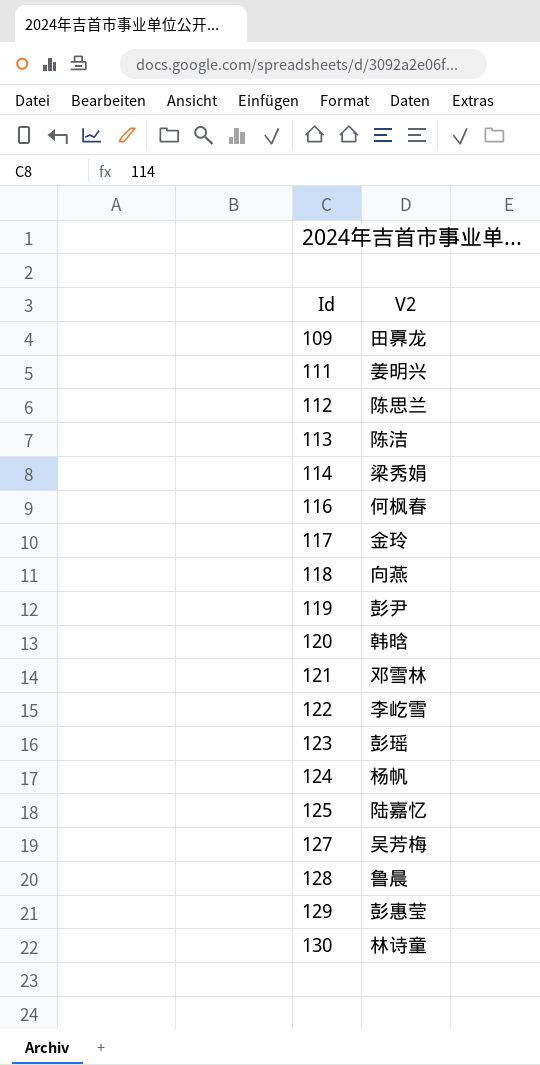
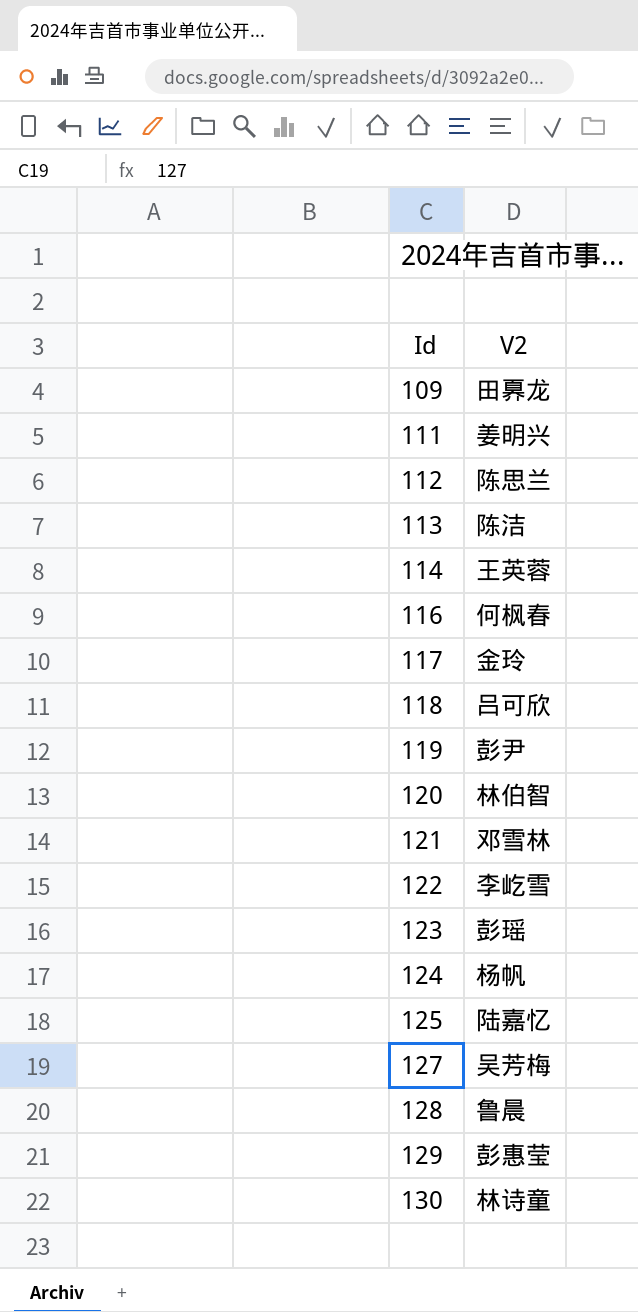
114 | V2: 梁秀娟 -> 王英蓉
118 | V2: 向燕 -> 吕可欣
120 | V2: 韩晗 -> 林伯智

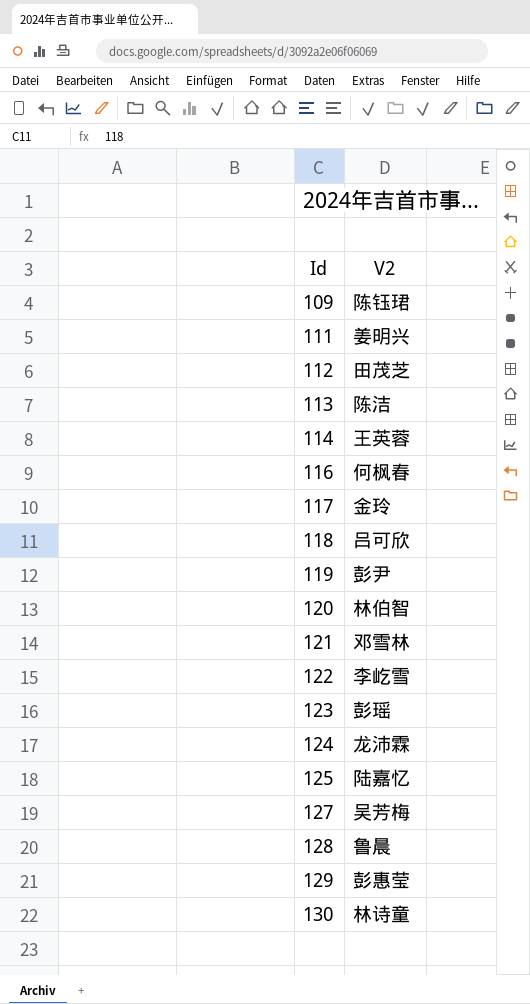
109 | V2: 田奡龙 -> 陈钰珺
112 | V2: 陈思兰 -> 田茂芝
124 | V2: 杨帆 -> 龙沛霖

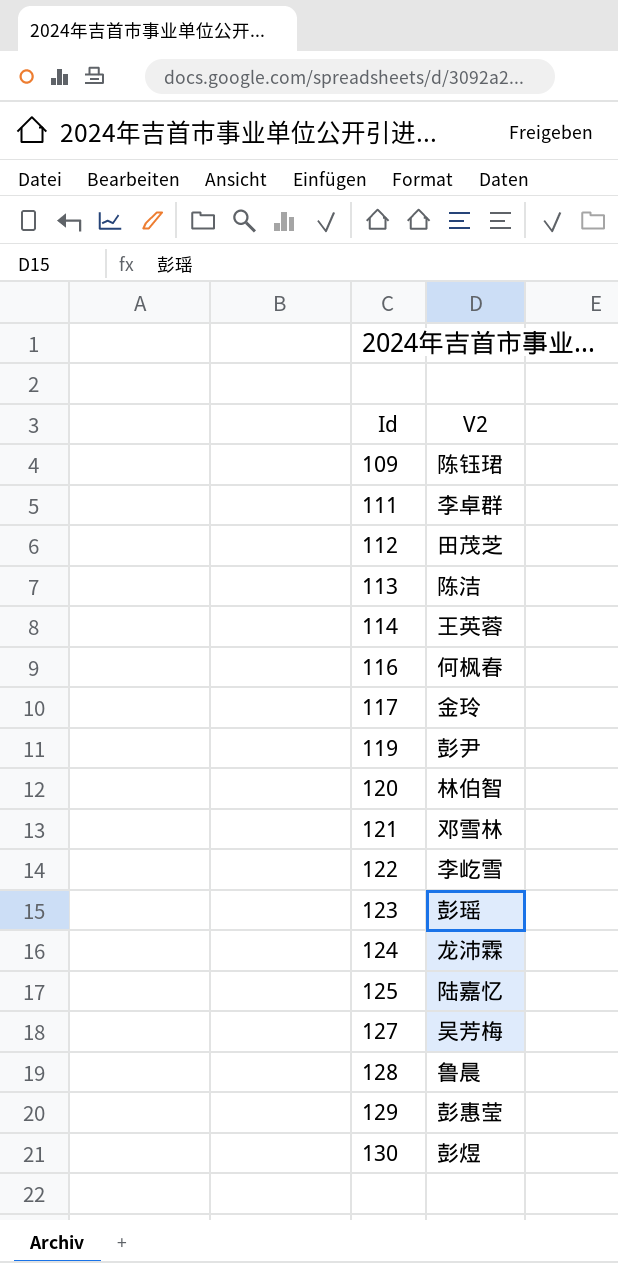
row 118: 吕可欣 -> none
111 | V2: 姜明兴 -> 李卓群
130 | V2: 林诗童 -> 彭煜

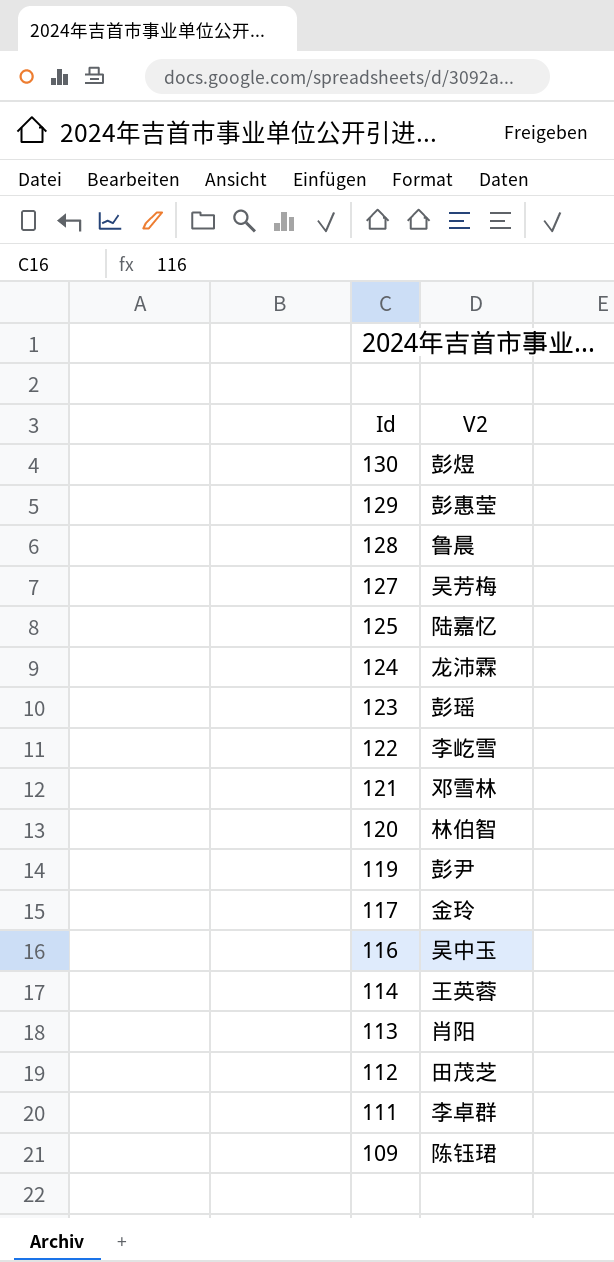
row order: Id ascending -> Id descending
116 | V2: 何枫春 -> 吴中玉
113 | V2: 陈洁 -> 肖阳

